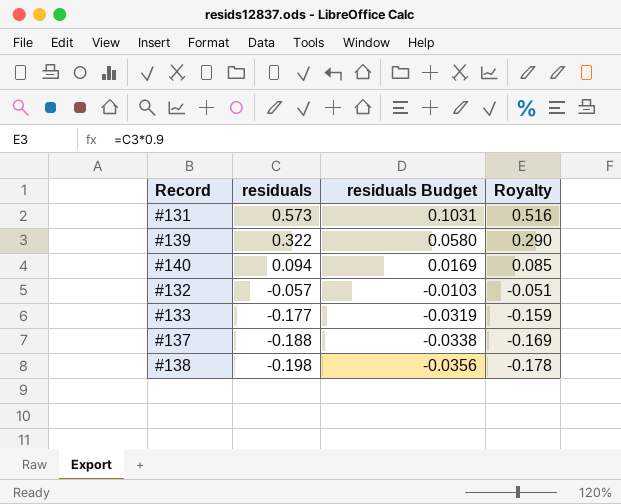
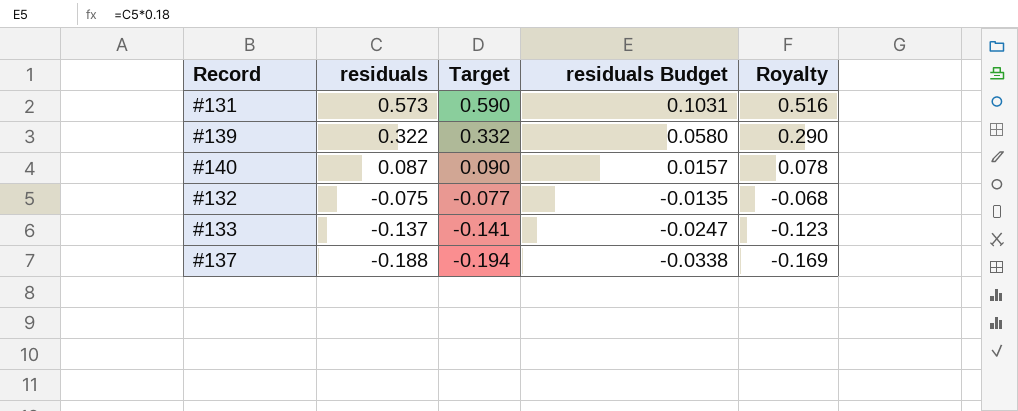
column Target | formula: none -> [residuals] * 1.03
row #138: -0.198 | -0.0356 | -0.178 -> none
#140 | residuals: 0.094 -> 0.087
#140 | residuals Budget: 0.0169 -> 0.0157
#140 | Royalty: 0.085 -> 0.078
#132 | residuals: -0.057 -> -0.075
#132 | residuals Budget: -0.0103 -> -0.0135
#132 | Royalty: -0.051 -> -0.068
#133 | residuals: -0.177 -> -0.137
#133 | residuals Budget: -0.0319 -> -0.0247
#133 | Royalty: -0.159 -> -0.123

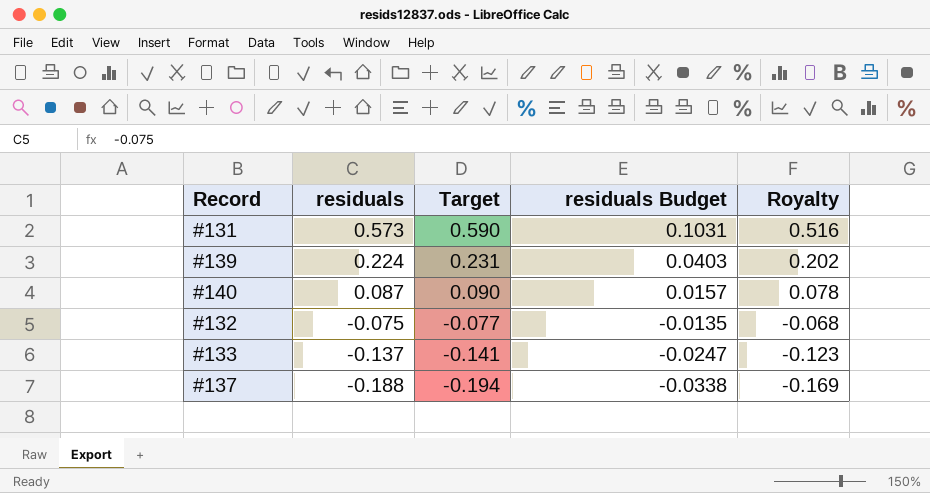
#139 | residuals: 0.322 -> 0.224
#139 | Target: 0.332 -> 0.231
#139 | residuals Budget: 0.0580 -> 0.0403
#139 | Royalty: 0.290 -> 0.202

